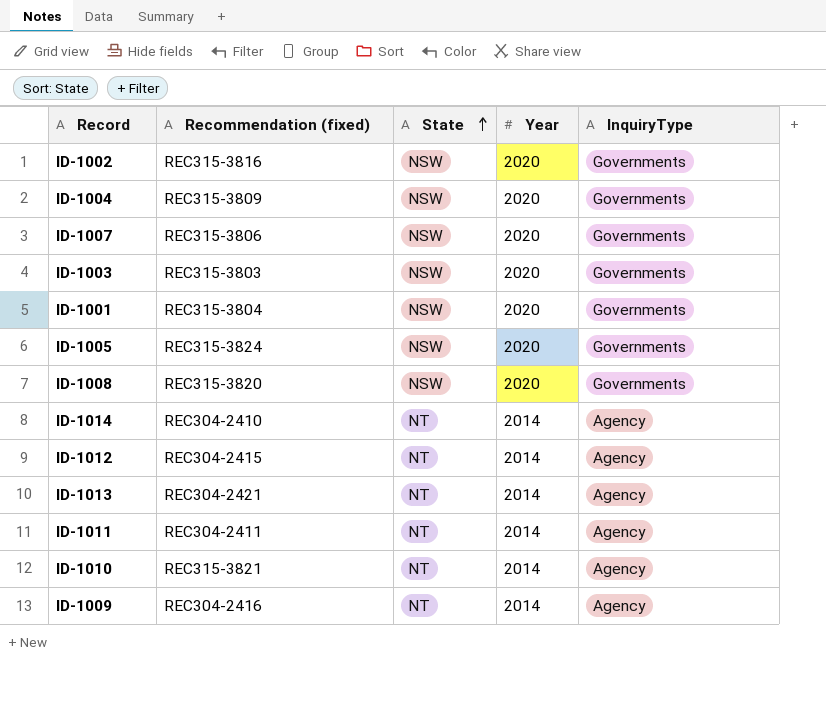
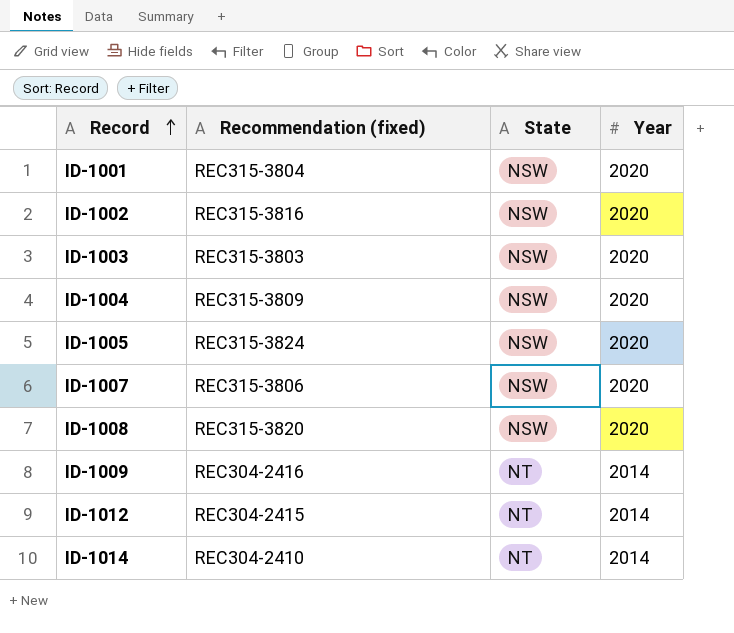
row order: State ascending -> Record ascending
column InquiryType | position: 5 -> none
row ID-1013: REC304-2421 | NT | 2014 | Agency -> none
row ID-1011: REC304-2411 | NT | 2014 | Agency -> none
row ID-1010: REC315-3821 | NT | 2014 | Agency -> none

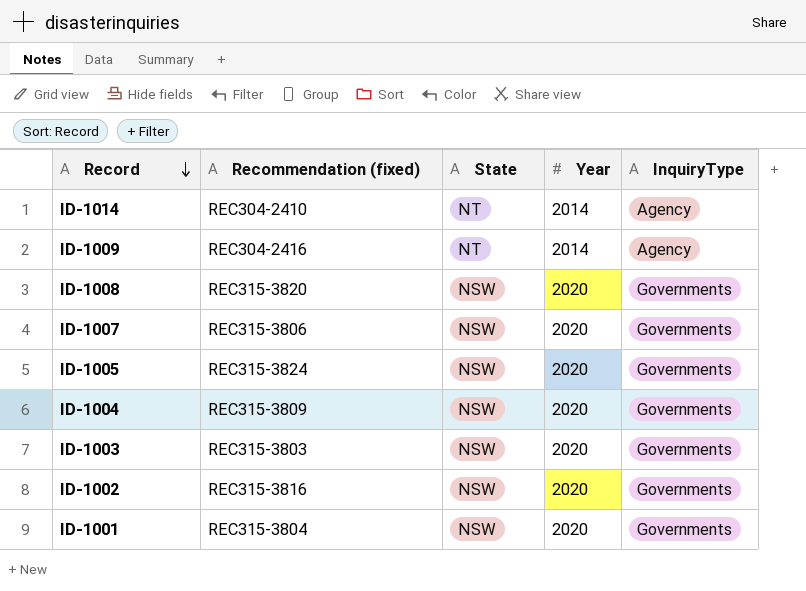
row order: Record ascending -> Record descending
column InquiryType | position: none -> 5
row ID-1012: REC304-2415 | NT | 2014 -> none

